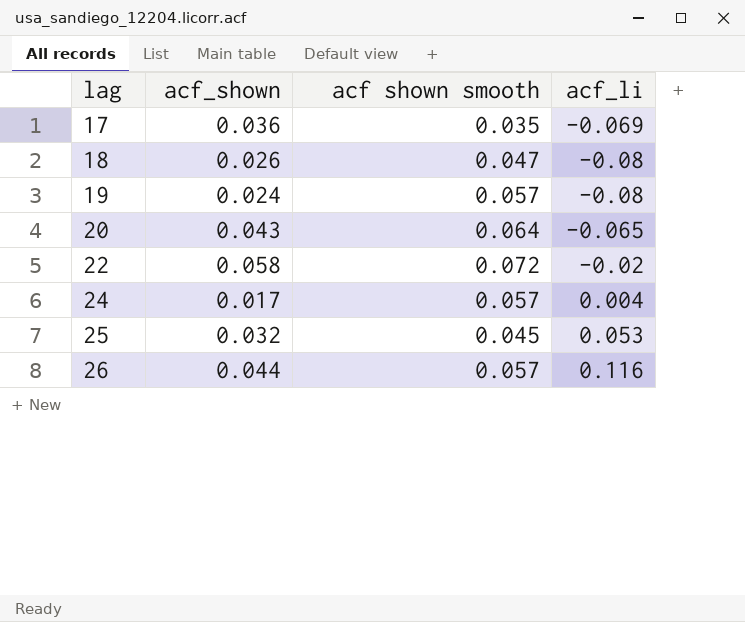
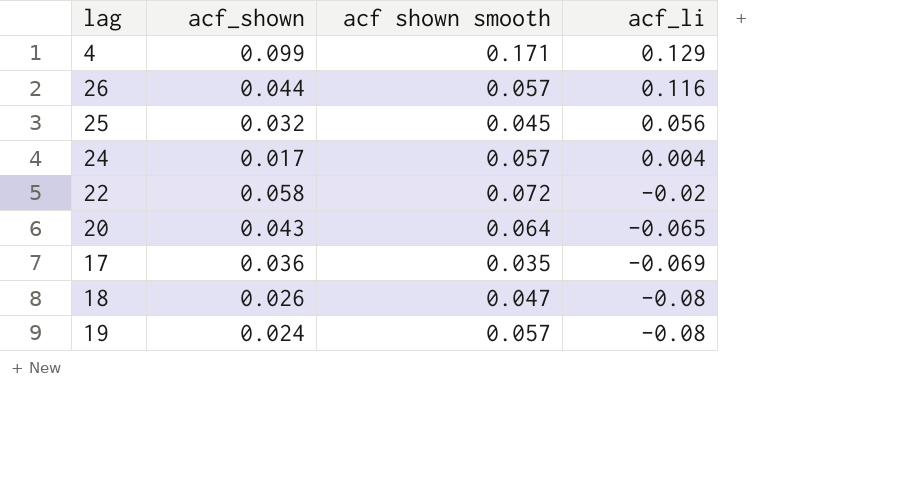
row order: lag ascending -> acf_li descending
row 4: none -> 0.099 | 0.171 | 0.129
25 | acf_li: 0.053 -> 0.056

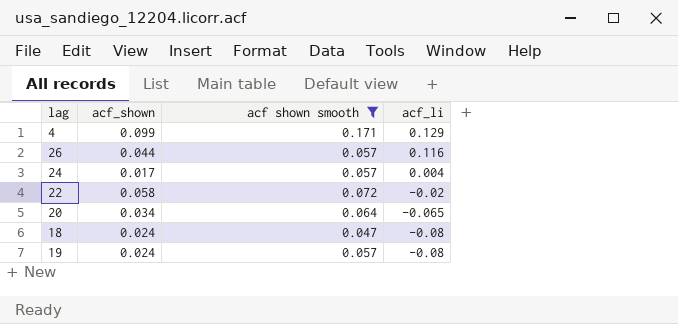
filter: none -> acf shown smooth >= 0.047
20 | acf_shown: 0.043 -> 0.034
18 | acf_shown: 0.026 -> 0.024

